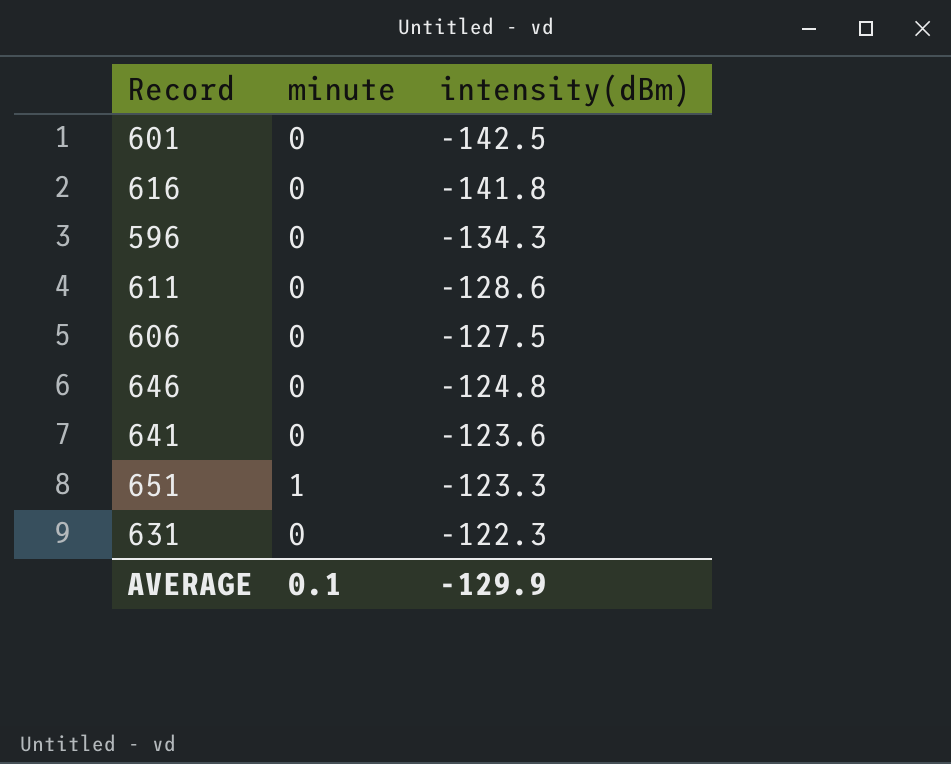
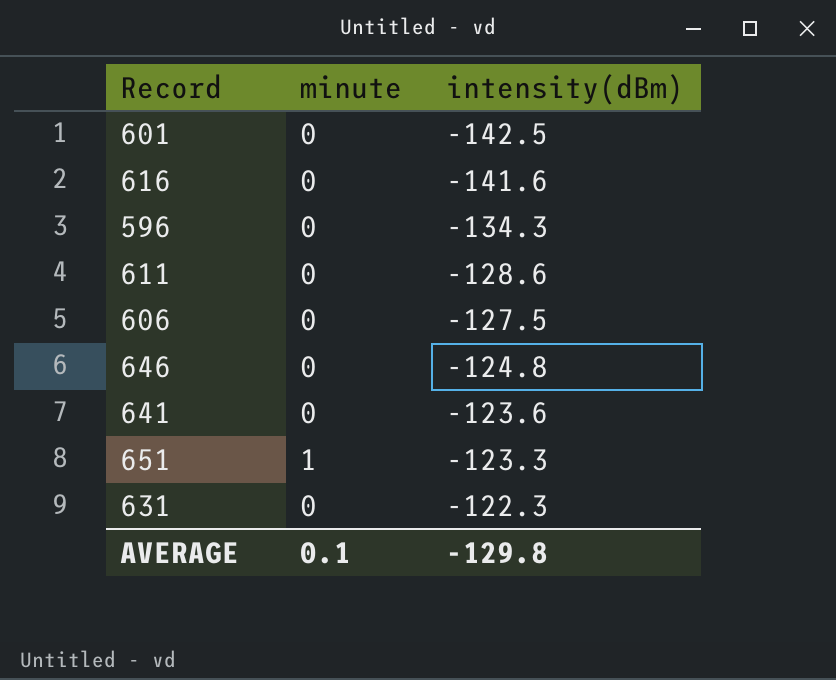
616 | intensity(dBm): -141.8 -> -141.6
AVERAGE | intensity(dBm): -129.9 -> -129.8

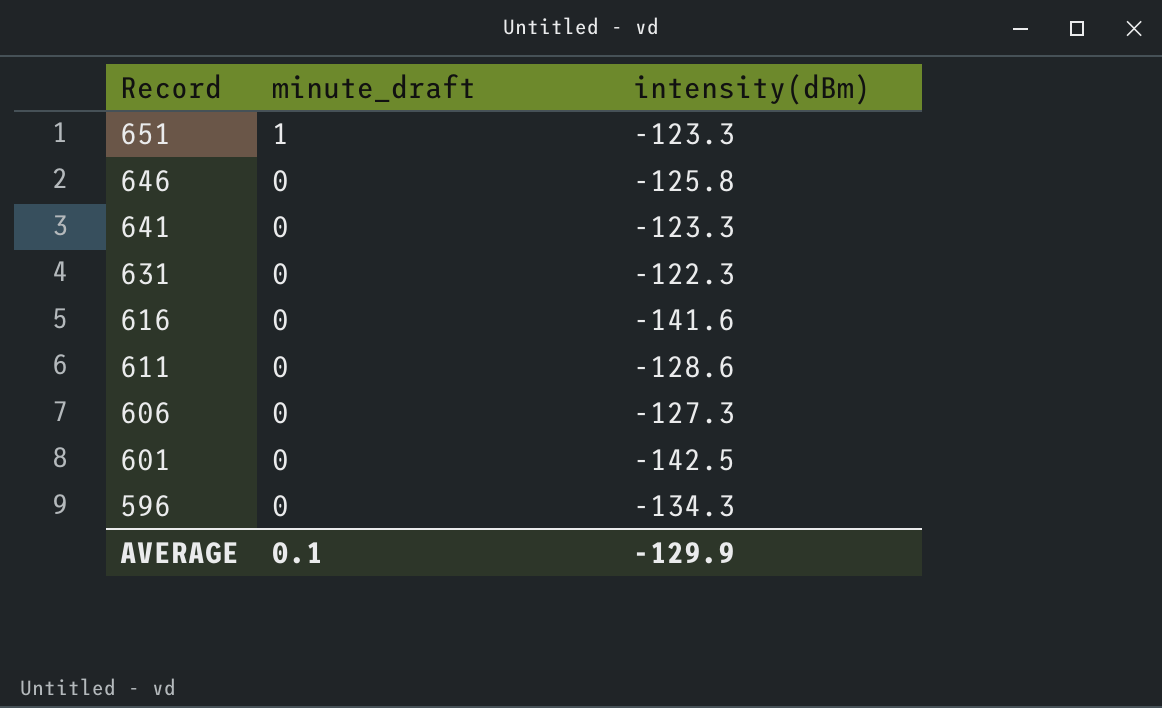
row order: intensity(dBm) ascending -> Record descending
column name: minute -> minute_draft
646 | intensity(dBm): -124.8 -> -125.8
641 | intensity(dBm): -123.6 -> -123.3
606 | intensity(dBm): -127.5 -> -127.3
AVERAGE | intensity(dBm): -129.8 -> -129.9

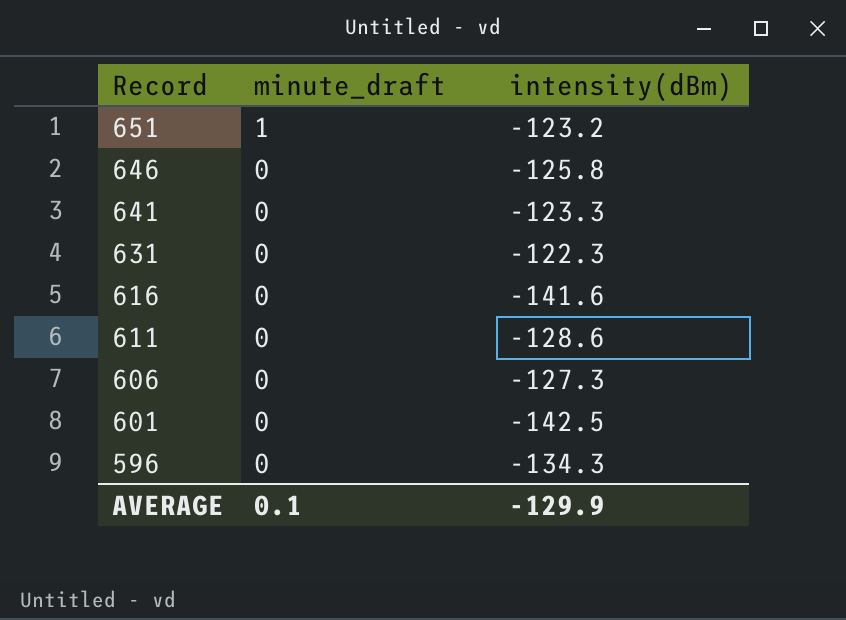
651 | intensity(dBm): -123.3 -> -123.2

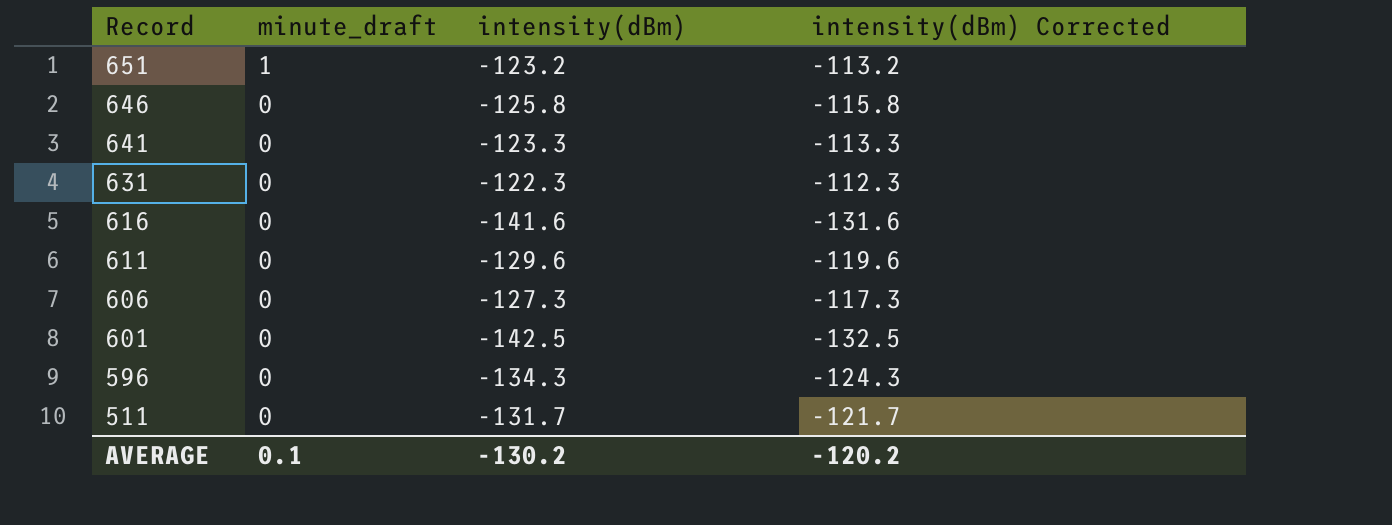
column intensity(dBm) Corrected | formula: none -> [intensity(dBm)] + 10
611 | intensity(dBm): -128.6 -> -129.6
row 511: none -> 0 | -131.7 | -121.7
AVERAGE | intensity(dBm): -129.9 -> -130.2

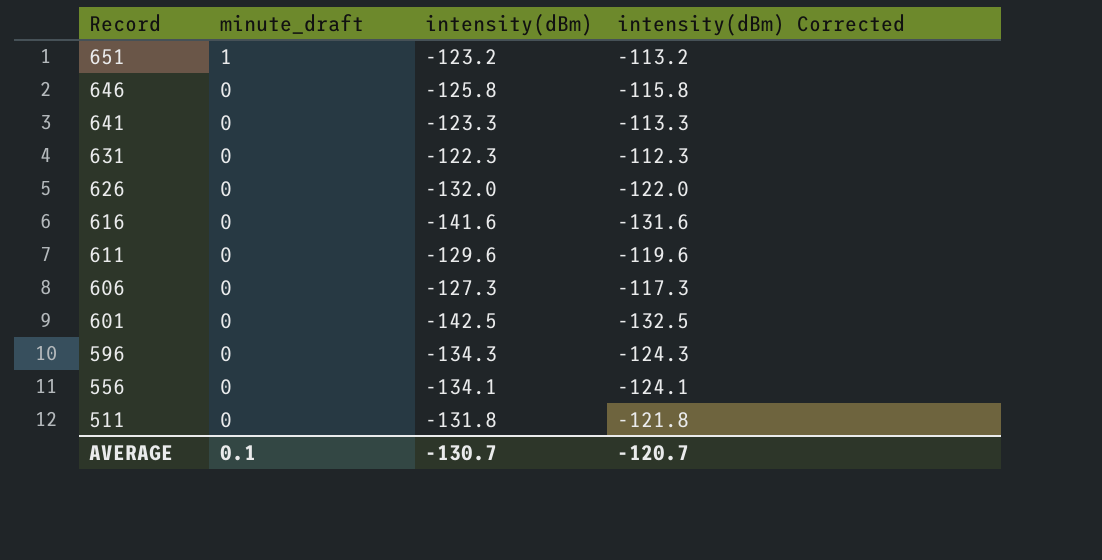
row 626: none -> 0 | -132.0 | -122.0
row 556: none -> 0 | -134.1 | -124.1
511 | intensity(dBm): -131.7 -> -131.8
511 | intensity(dBm) Corrected: -121.7 -> -121.8
AVERAGE | intensity(dBm): -130.2 -> -130.7
AVERAGE | intensity(dBm) Corrected: -120.2 -> -120.7

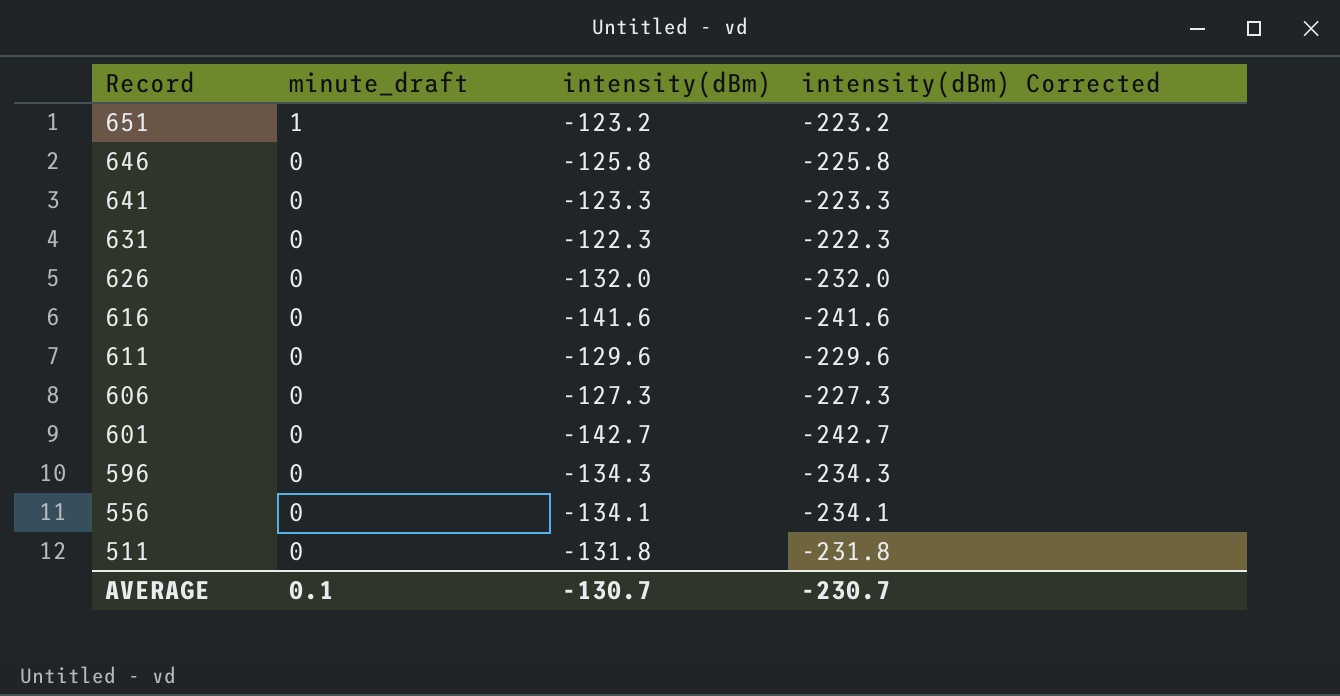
column intensity(dBm) Corrected | formula: [intensity(dBm)] + 10 -> [intensity(dBm)] - 100
601 | intensity(dBm): -142.5 -> -142.7
AVERAGE | intensity(dBm) Corrected: -120.7 -> -230.7

